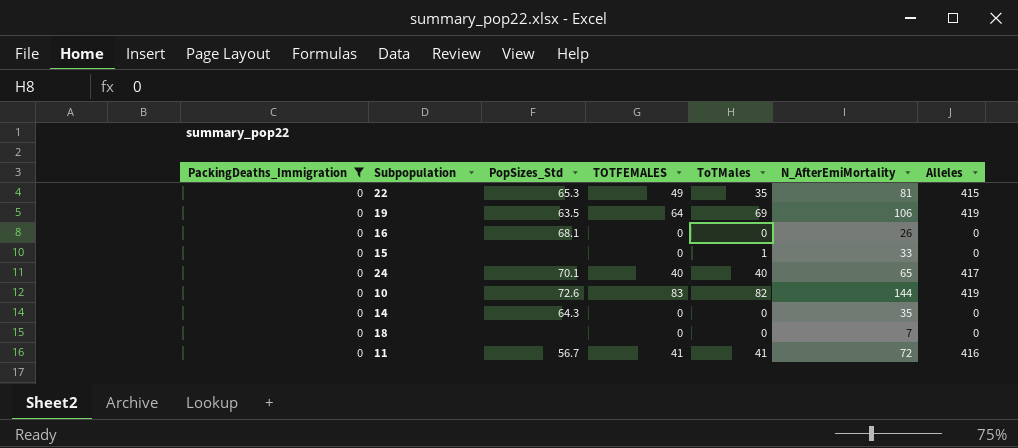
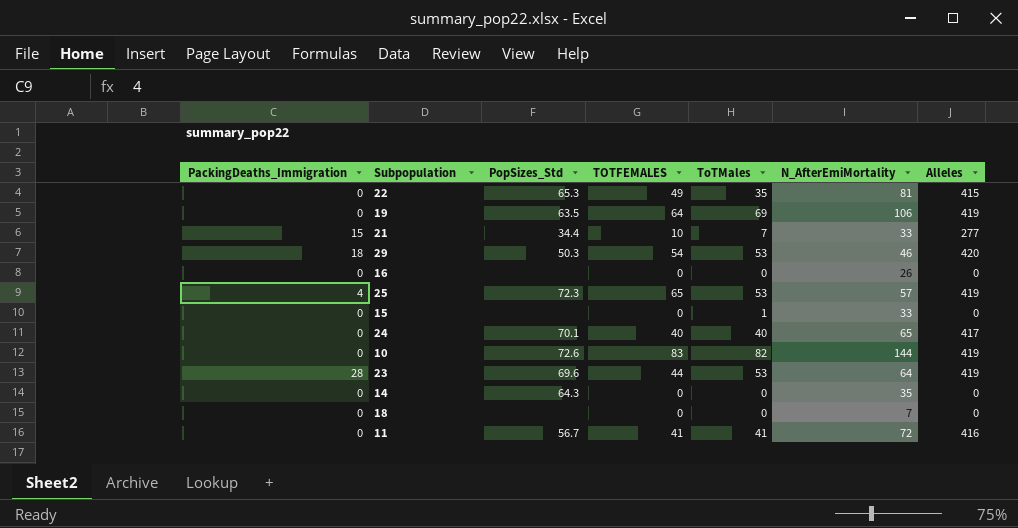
filter: PackingDeaths_Immigration = 0 -> none
16 | PopSizes_Std: 68.1 -> none

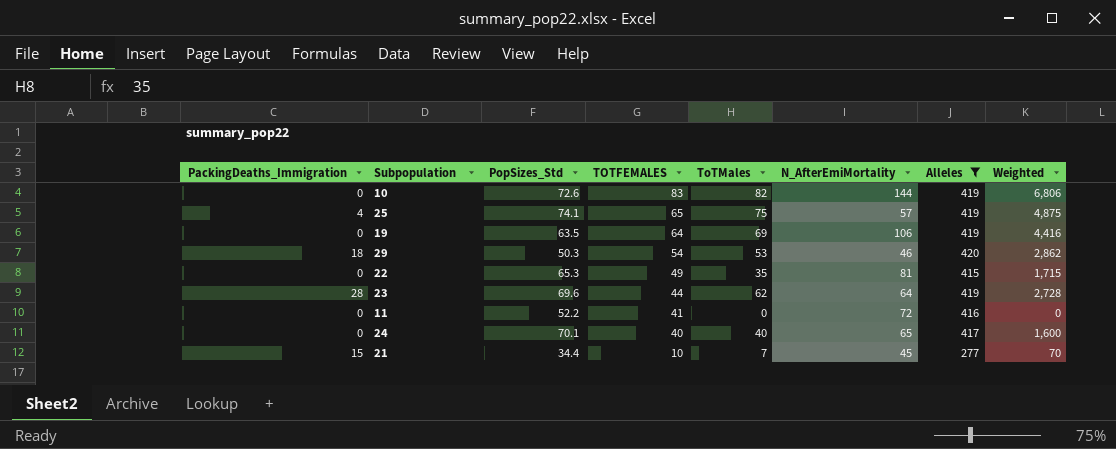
filter: none -> Alleles != 0
row order: none -> TOTFEMALES descending
column Weighted | formula: none -> [TOTFEMALES] * [ToTMales]
25 | PopSizes_Std: 72.3 -> 74.1
25 | ToTMales: 53 -> 75
23 | ToTMales: 53 -> 62
11 | PopSizes_Std: 56.7 -> 52.2
11 | ToTMales: 41 -> 0
21 | N_AfterEmiMortality: 33 -> 45

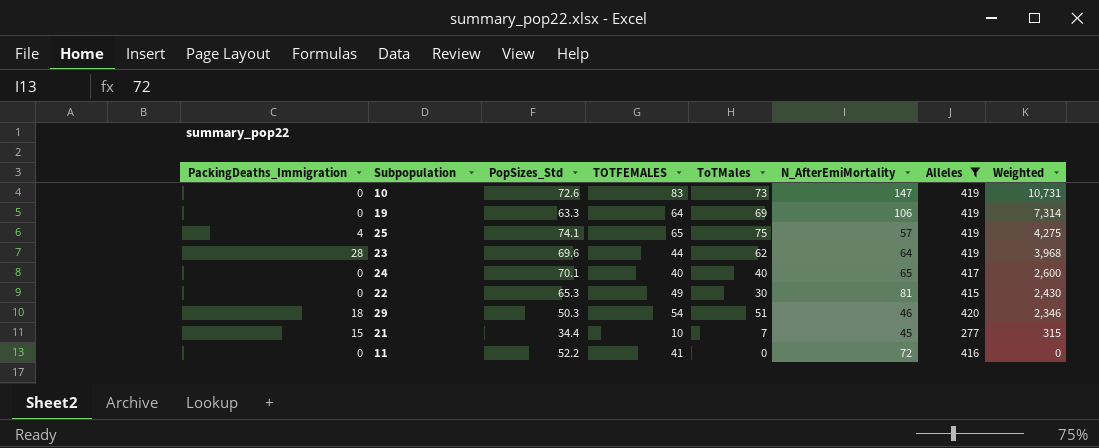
row order: TOTFEMALES descending -> Weighted descending
column Weighted | formula: [TOTFEMALES] * [ToTMales] -> [ToTMales] * [N_AfterEmiMortality]
10 | ToTMales: 82 -> 73
10 | N_AfterEmiMortality: 144 -> 147
19 | PopSizes_Std: 63.5 -> 63.3
22 | ToTMales: 35 -> 30
29 | ToTMales: 53 -> 51

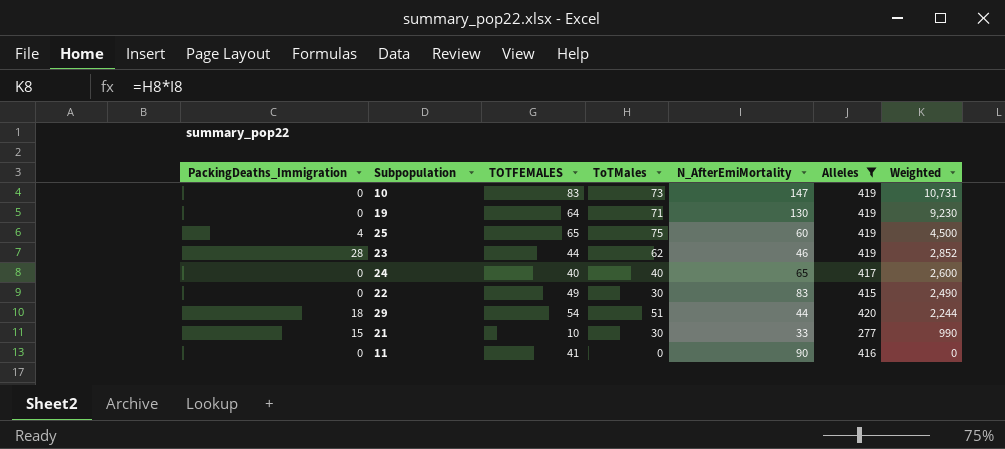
column PopSizes_Std | position: 3 -> none
19 | ToTMales: 69 -> 71
19 | N_AfterEmiMortality: 106 -> 130
19 | Weighted: 7,314 -> 9,230
25 | N_AfterEmiMortality: 57 -> 60
25 | Weighted: 4,275 -> 4,500
23 | N_AfterEmiMortality: 64 -> 46
23 | Weighted: 3,968 -> 2,852
22 | N_AfterEmiMortality: 81 -> 83
22 | Weighted: 2,430 -> 2,490
29 | N_AfterEmiMortality: 46 -> 44
29 | Weighted: 2,346 -> 2,244
21 | ToTMales: 7 -> 30
21 | N_AfterEmiMortality: 45 -> 33
21 | Weighted: 315 -> 990
11 | N_AfterEmiMortality: 72 -> 90

